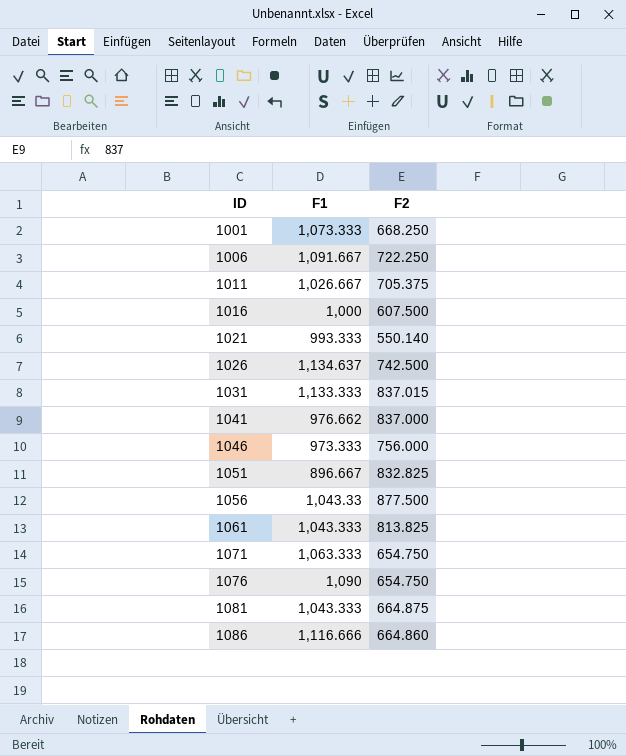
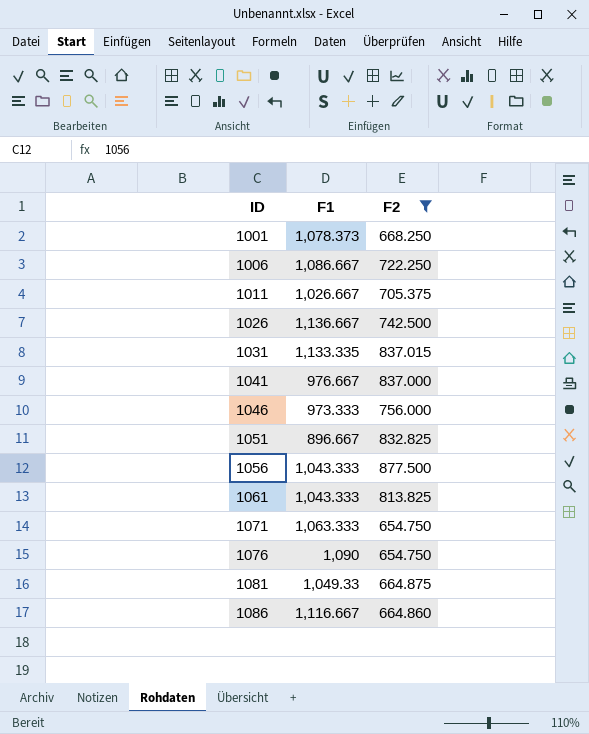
filter: none -> F2 >= 654.750
1001 | F1: 1,073.333 -> 1,078.373
1006 | F1: 1,091.667 -> 1,086.667
1026 | F1: 1,134.637 -> 1,136.667
1031 | F1: 1,133.333 -> 1,133.335
1041 | F1: 976.662 -> 976.667
1056 | F1: 1,043.33 -> 1,043.333
1081 | F1: 1,043.333 -> 1,049.33
1086 | F1: 1,116.666 -> 1,116.667

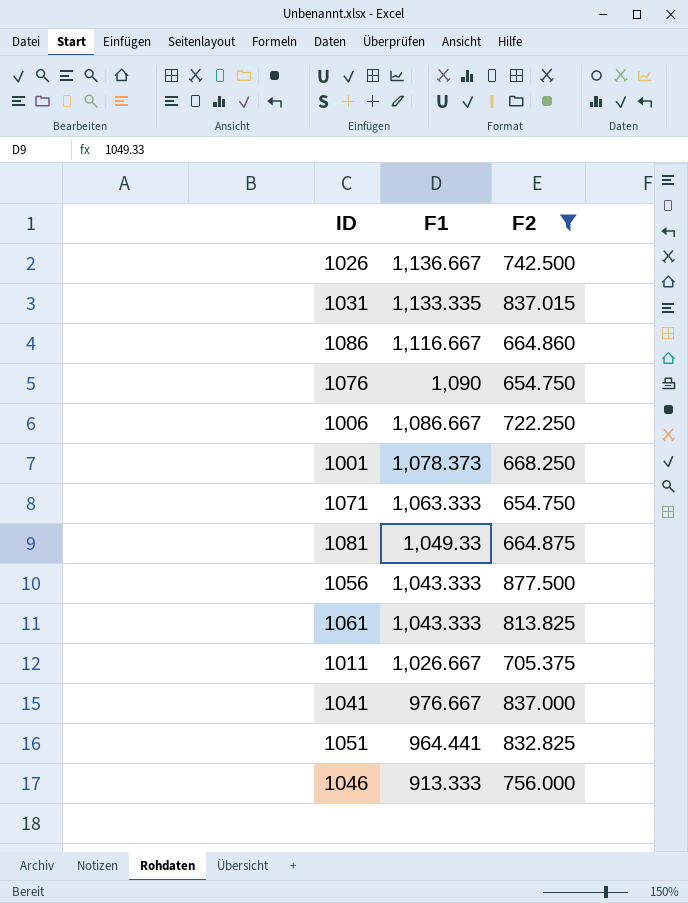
row order: ID ascending -> F1 descending
1051 | F1: 896.667 -> 964.441
1046 | F1: 973.333 -> 913.333

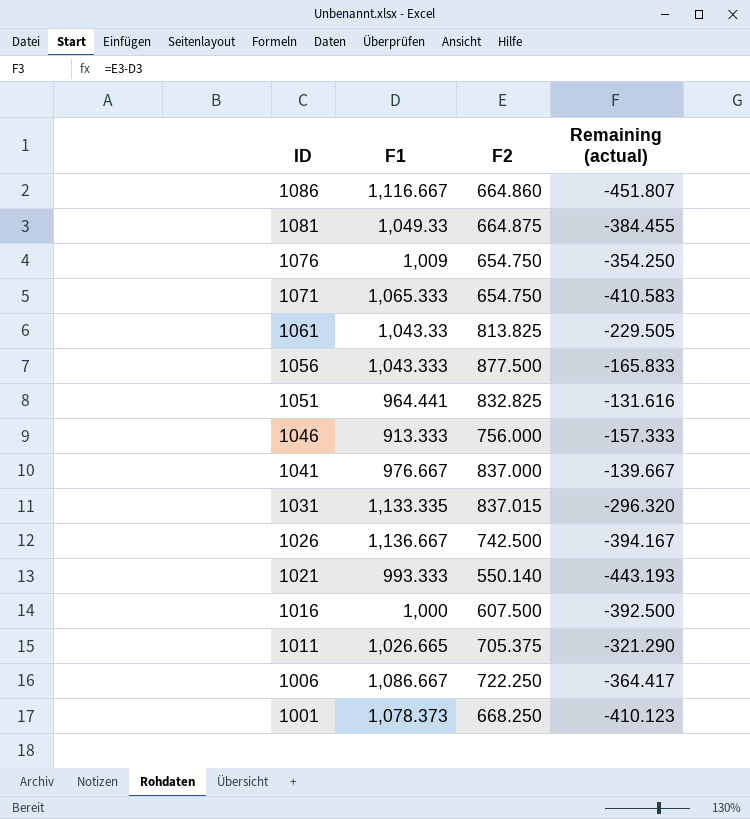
filter: F2 >= 654.750 -> none
row order: F1 descending -> ID descending
column Remaining (actual) | formula: none -> [F2] - [F1]
1076 | F1: 1,090 -> 1,009
1071 | F1: 1,063.333 -> 1,065.333
1061 | F1: 1,043.333 -> 1,043.33
1011 | F1: 1,026.667 -> 1,026.665

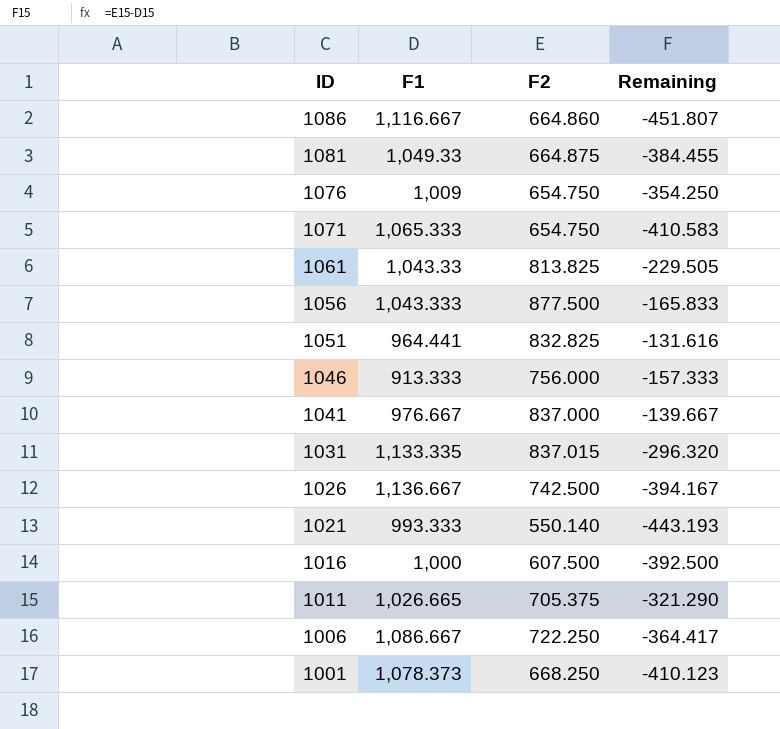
column name: Remaining (actual) -> Remaining

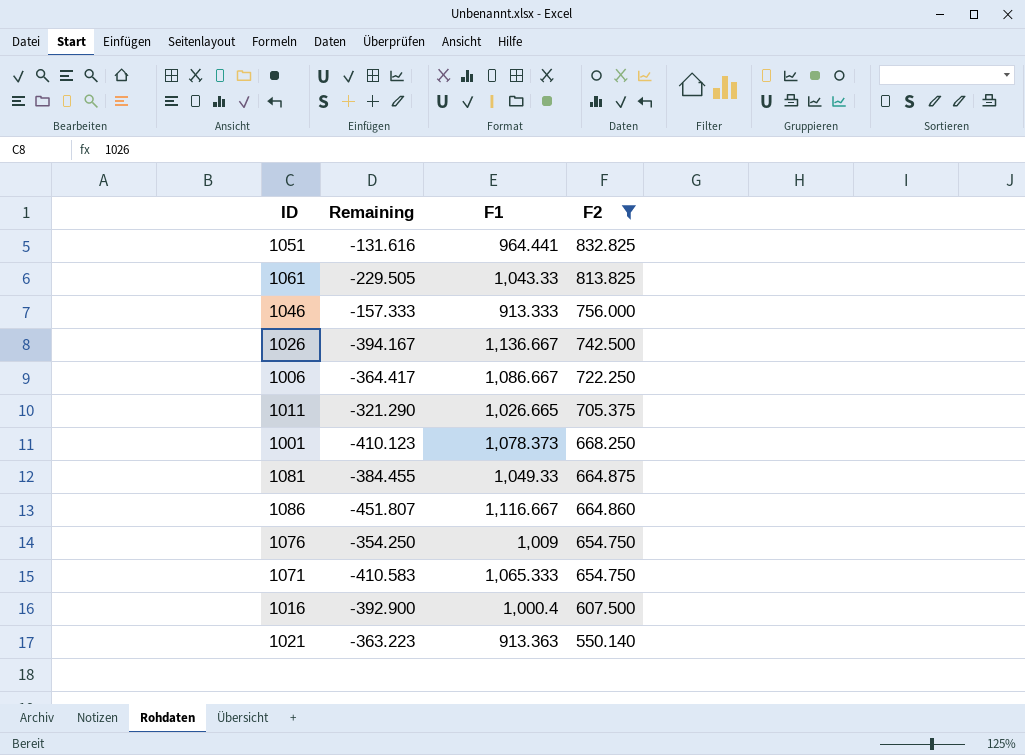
filter: none -> F2 <= 832.825
row order: ID descending -> F2 descending
column Remaining | position: 4 -> 2
1016 | Remaining: -392.500 -> -392.900
1016 | F1: 1,000 -> 1,000.4
1021 | Remaining: -443.193 -> -363.223
1021 | F1: 993.333 -> 913.363

